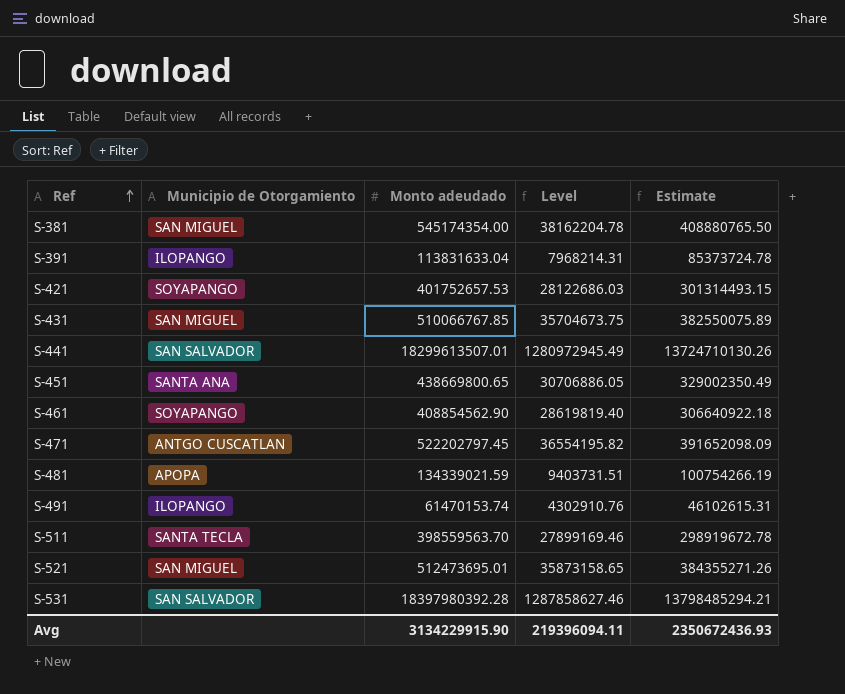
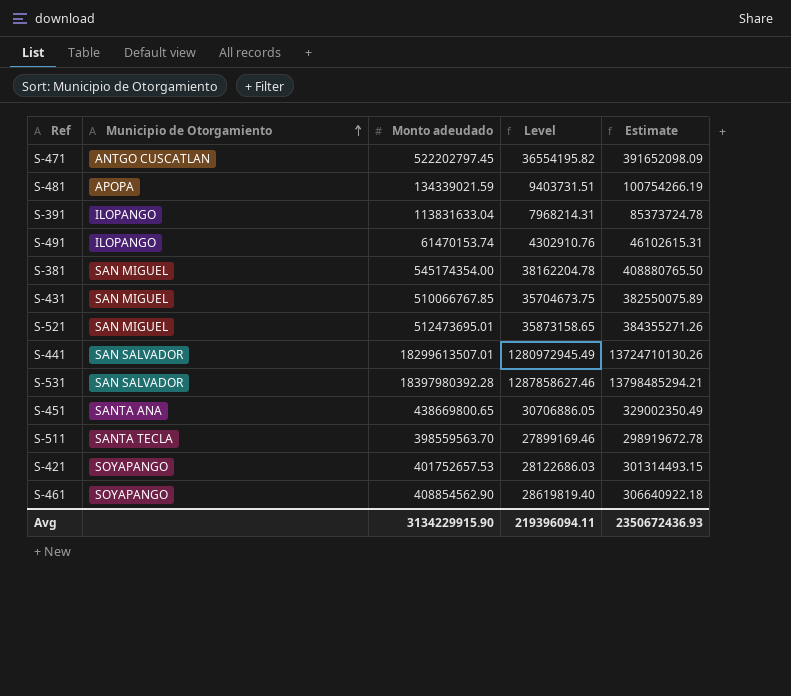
row order: Ref ascending -> Municipio de Otorgamiento ascending

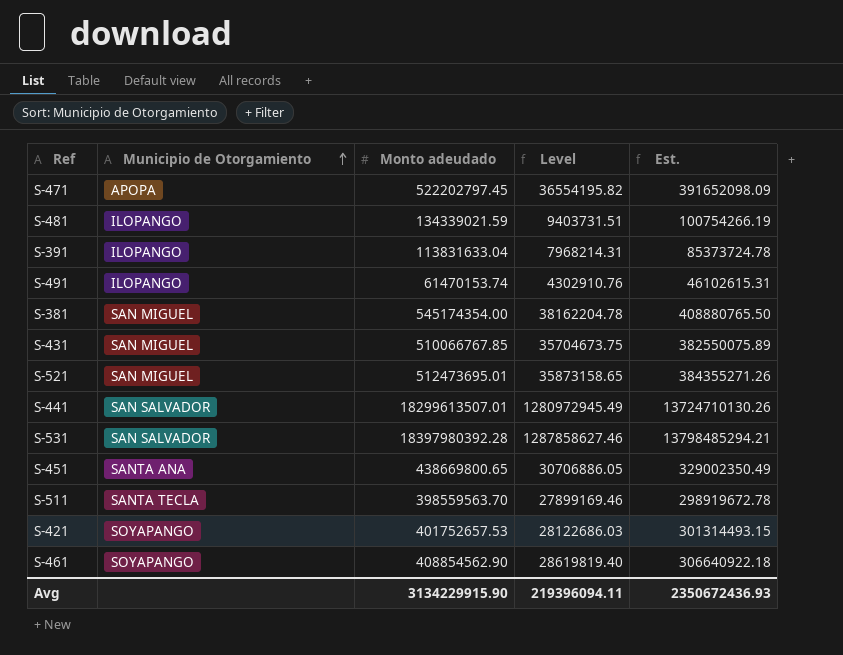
column name: Estimate -> Est.
S-471 | Municipio de Otorgamiento: ANTGO CUSCATLAN -> APOPA
S-481 | Municipio de Otorgamiento: APOPA -> ILOPANGO

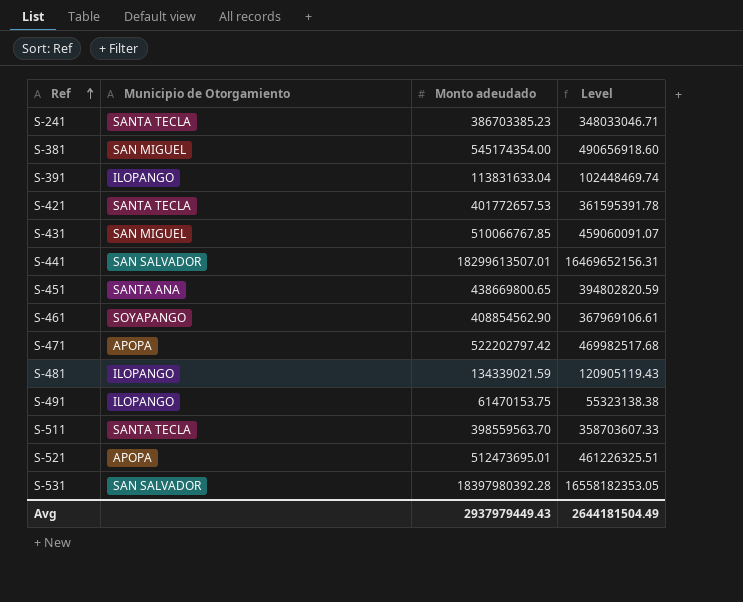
row order: Municipio de Otorgamiento ascending -> Ref ascending
column Est. | formula: [Monto adeudado] * 0.75 -> none
column Level | formula: [Monto adeudado] * 0.07 -> [Monto adeudado] * 0.9
row S-241: none -> SANTA TECLA | 386703385.23 | 348033046.71
S-421 | Municipio de Otorgamiento: SOYAPANGO -> SANTA TECLA
S-421 | Monto adeudado: 401752657.53 -> 401772657.53
S-471 | Monto adeudado: 522202797.45 -> 522202797.42
S-491 | Monto adeudado: 61470153.74 -> 61470153.75
S-521 | Municipio de Otorgamiento: SAN MIGUEL -> APOPA
Avg | Monto adeudado: 3134229915.90 -> 2937979449.43
Avg | Level: 219396094.11 -> 2644181504.49

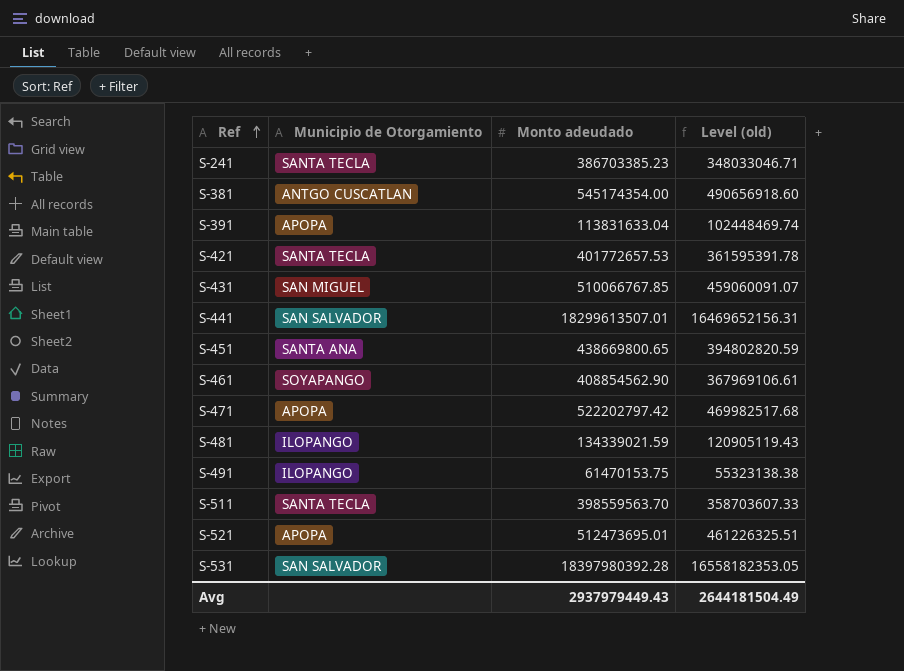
column name: Level -> Level (old)
S-381 | Municipio de Otorgamiento: SAN MIGUEL -> ANTGO CUSCATLAN
S-391 | Municipio de Otorgamiento: ILOPANGO -> APOPA

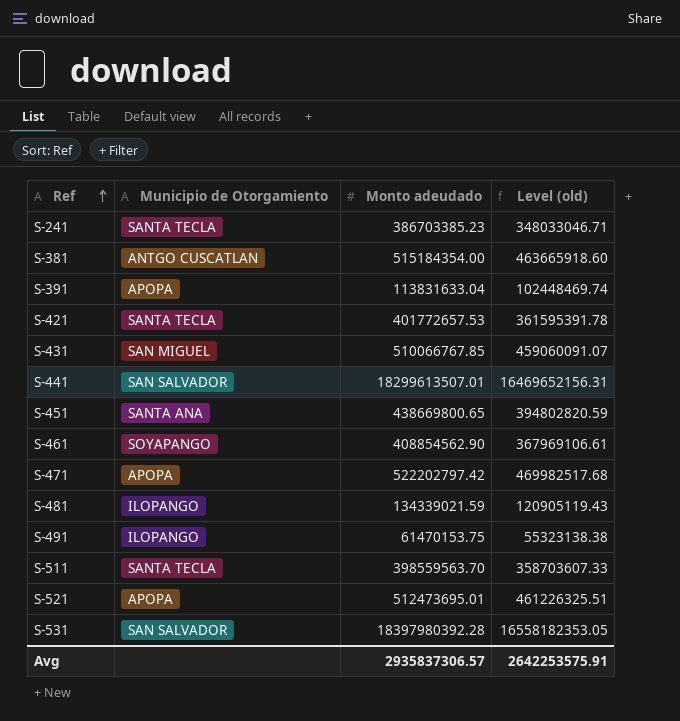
S-381 | Monto adeudado: 545174354.00 -> 515184354.00
S-381 | Level (old): 490656918.60 -> 463665918.60
Avg | Monto adeudado: 2937979449.43 -> 2935837306.57
Avg | Level (old): 2644181504.49 -> 2642253575.91

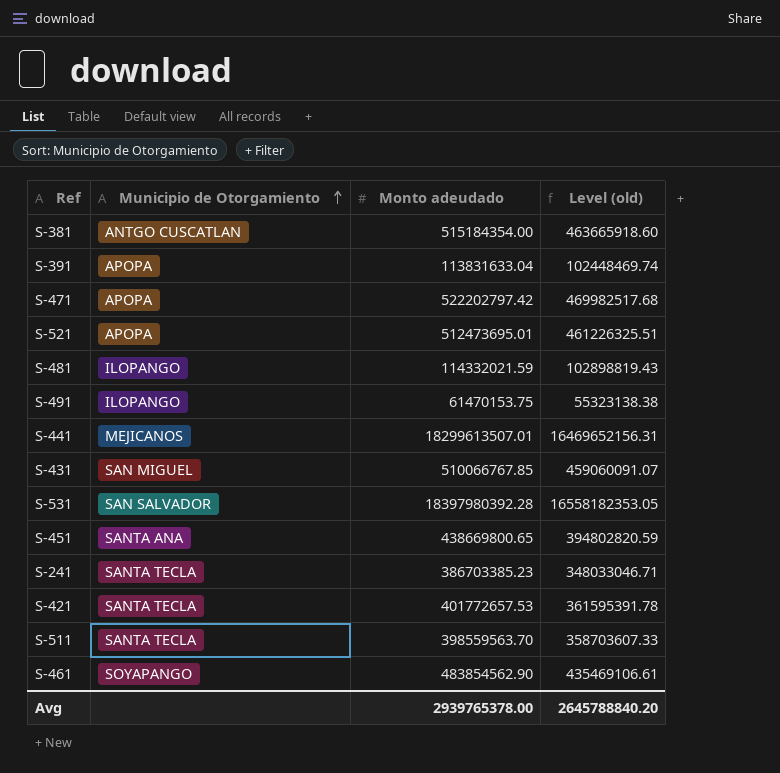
row order: Ref ascending -> Municipio de Otorgamiento ascending
S-481 | Monto adeudado: 134339021.59 -> 114332021.59
S-481 | Level (old): 120905119.43 -> 102898819.43
S-441 | Municipio de Otorgamiento: SAN SALVADOR -> MEJICANOS
S-461 | Monto adeudado: 408854562.90 -> 483854562.90
S-461 | Level (old): 367969106.61 -> 435469106.61
Avg | Monto adeudado: 2935837306.57 -> 2939765378.00
Avg | Level (old): 2642253575.91 -> 2645788840.20

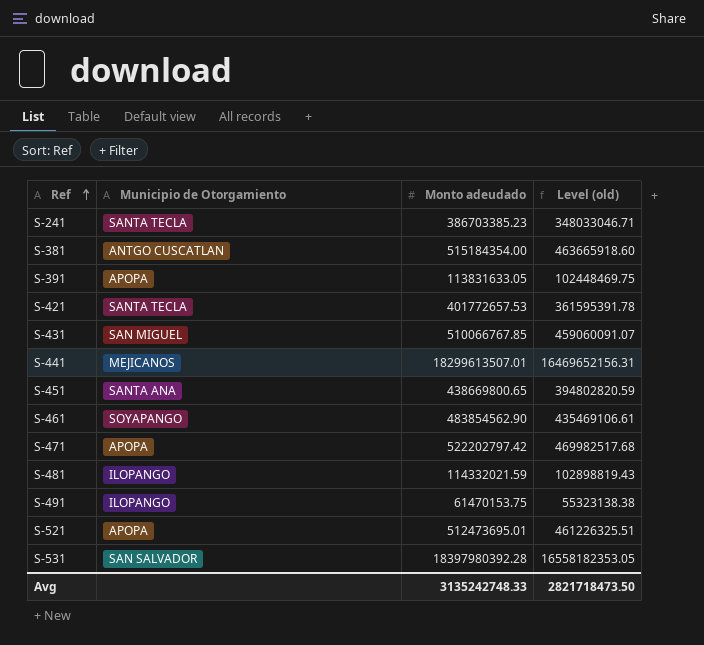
row order: Municipio de Otorgamiento ascending -> Ref ascending
row S-511: SANTA TECLA | 398559563.70 | 358703607.33 -> none
S-391 | Monto adeudado: 113831633.04 -> 113831633.05
S-391 | Level (old): 102448469.74 -> 102448469.75
Avg | Monto adeudado: 2939765378.00 -> 3135242748.33
Avg | Level (old): 2645788840.20 -> 2821718473.50

